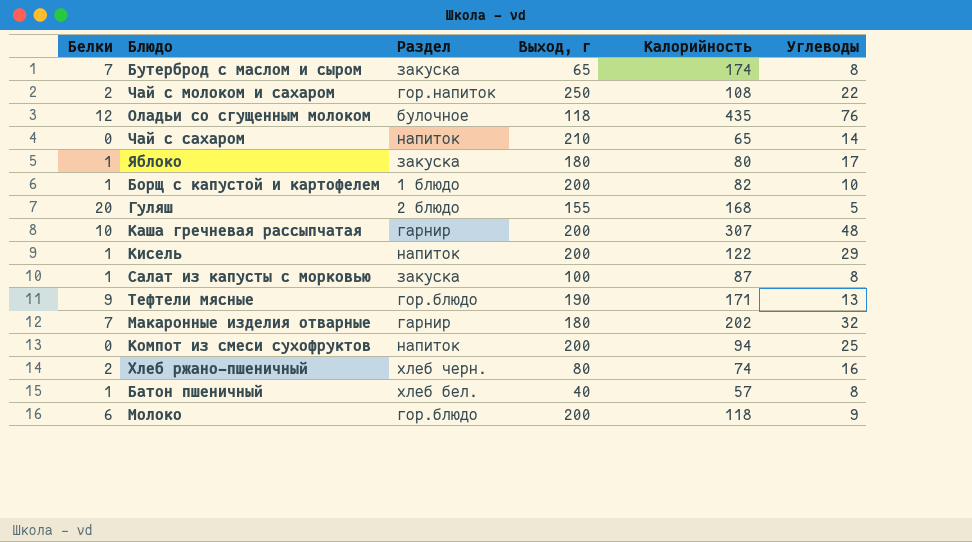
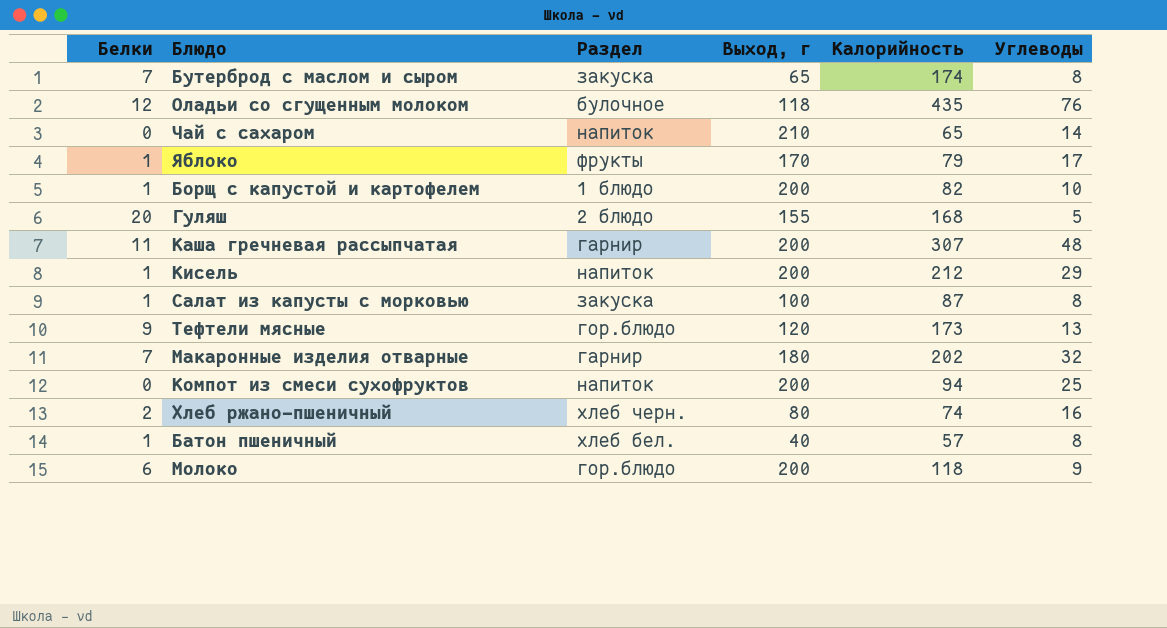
row Чай с молоком и сахаром: 2 | гор.напиток | 250 | 108 | 22 -> none
Яблоко | Раздел: закуска -> фрукты
Яблоко | Выход, г: 180 -> 170
Яблоко | Калорийность: 80 -> 79
Каша гречневая рассыпчатая | Белки: 10 -> 11
Кисель | Калорийность: 122 -> 212
Тефтели мясные | Выход, г: 190 -> 120
Тефтели мясные | Калорийность: 171 -> 173

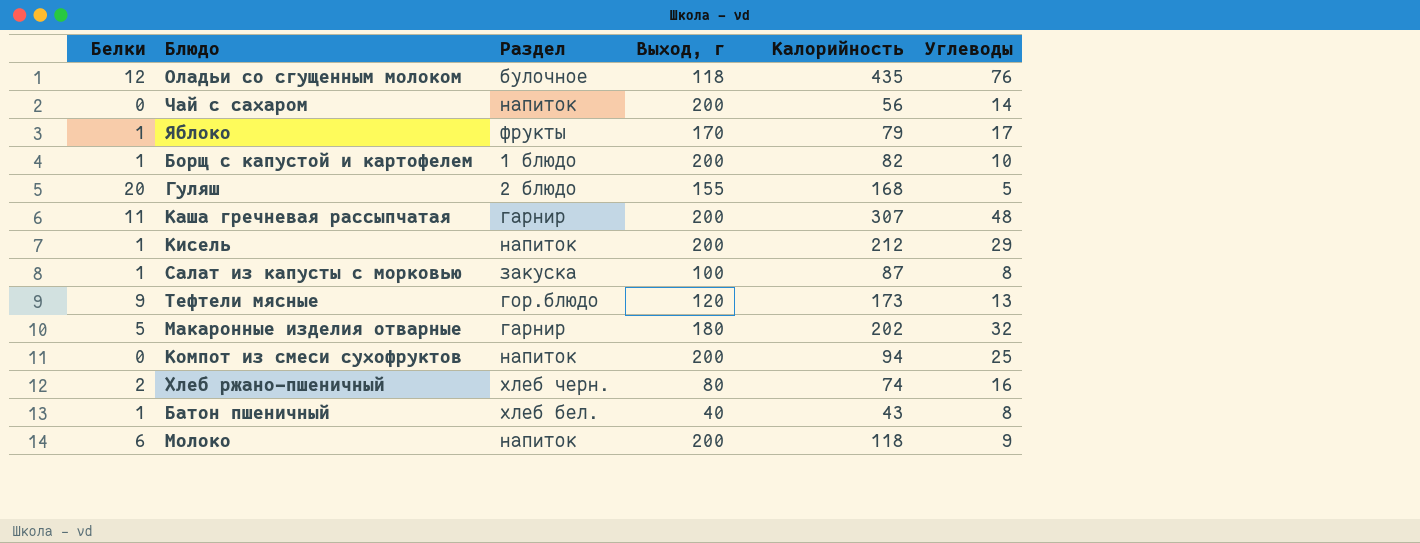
row Бутерброд с маслом и сыром: 7 | закуска | 65 | 174 | 8 -> none
Чай с сахаром | Выход, г: 210 -> 200
Чай с сахаром | Калорийность: 65 -> 56
Макаронные изделия отварные | Белки: 7 -> 5
Батон пшеничный | Калорийность: 57 -> 43
Молоко | Раздел: гор.блюдо -> напиток

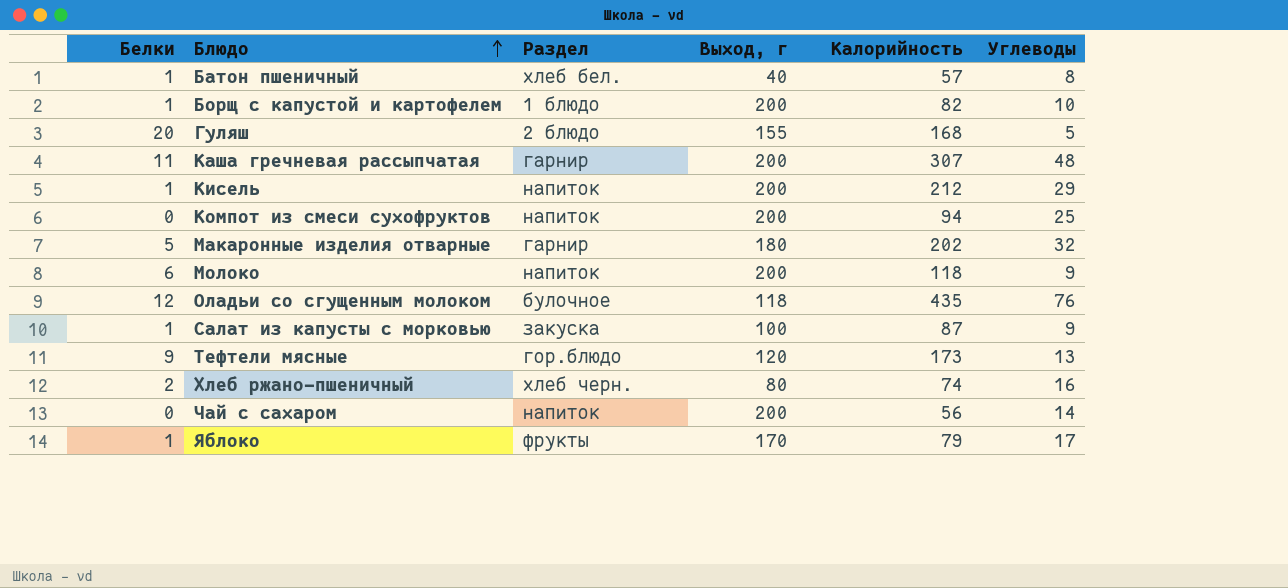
row order: none -> Блюдо ascending
Батон пшеничный | Калорийность: 43 -> 57
Салат из капусты с морковью | Углеводы: 8 -> 9

